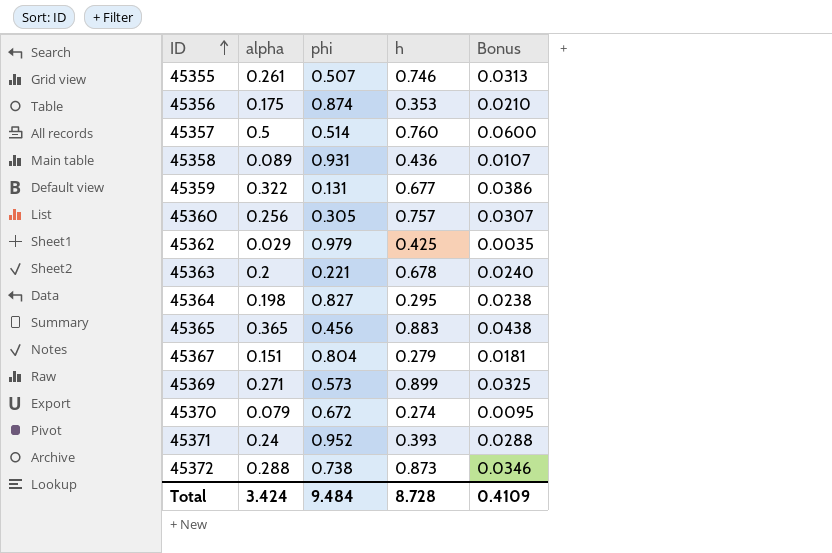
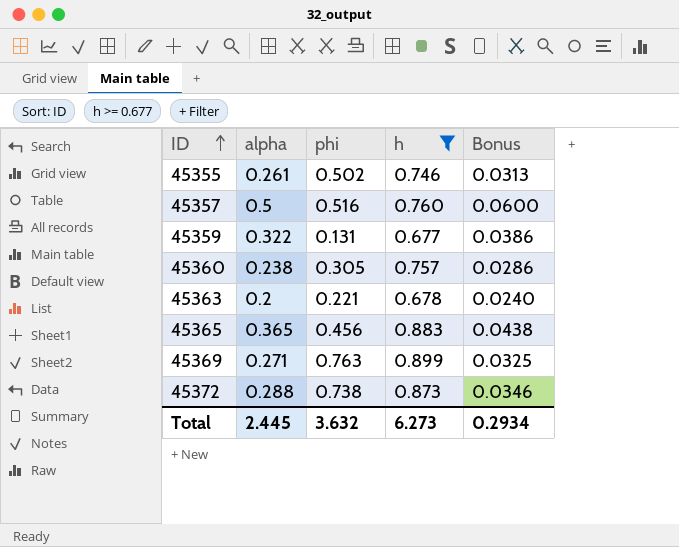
filter: none -> h >= 0.677
45355 | phi: 0.507 -> 0.502
45357 | phi: 0.514 -> 0.516
45360 | alpha: 0.256 -> 0.238
45360 | Bonus: 0.0307 -> 0.0286
45369 | phi: 0.573 -> 0.763
Total | alpha: 3.424 -> 2.445
Total | phi: 9.484 -> 3.632
Total | h: 8.728 -> 6.273
Total | Bonus: 0.4109 -> 0.2934

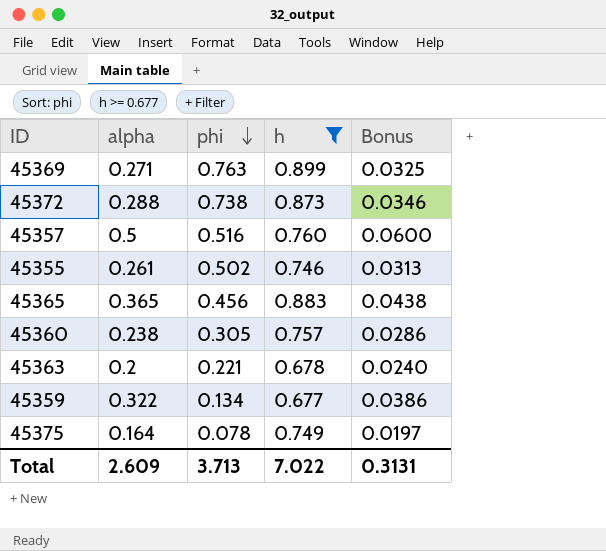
row order: ID ascending -> phi descending
45359 | phi: 0.131 -> 0.134
row 45375: none -> 0.164 | 0.078 | 0.749 | 0.0197
Total | alpha: 2.445 -> 2.609
Total | phi: 3.632 -> 3.713
Total | h: 6.273 -> 7.022
Total | Bonus: 0.2934 -> 0.3131

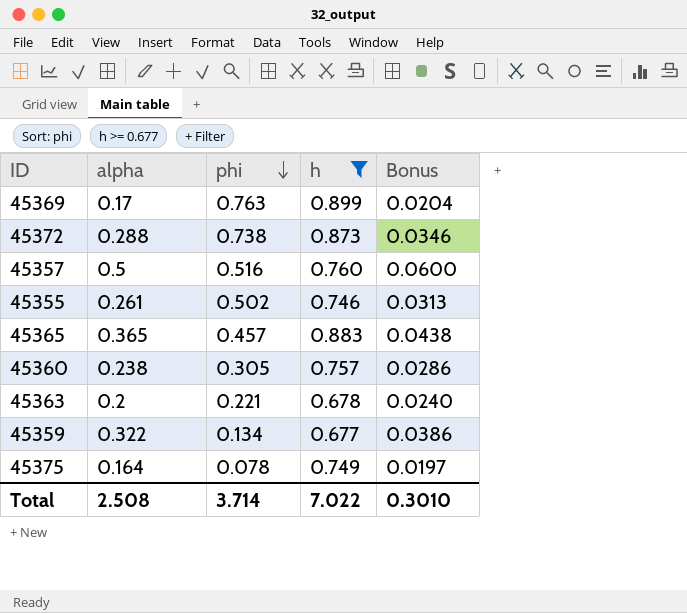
45369 | alpha: 0.271 -> 0.17
45369 | Bonus: 0.0325 -> 0.0204
45365 | phi: 0.456 -> 0.457
Total | alpha: 2.609 -> 2.508
Total | phi: 3.713 -> 3.714
Total | Bonus: 0.3131 -> 0.3010

